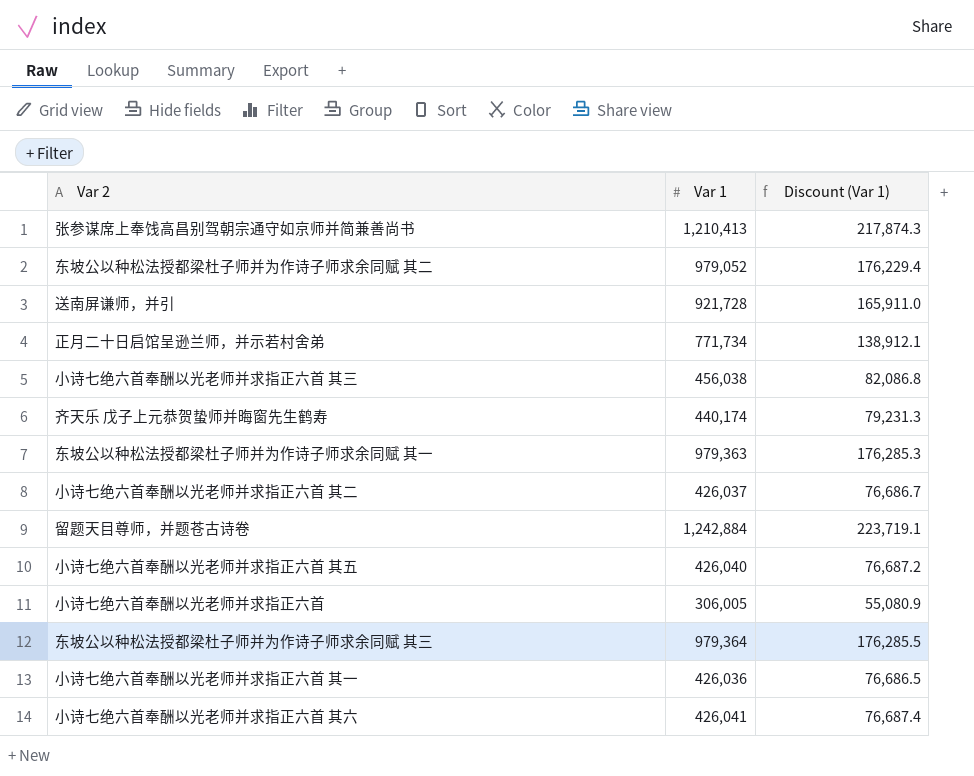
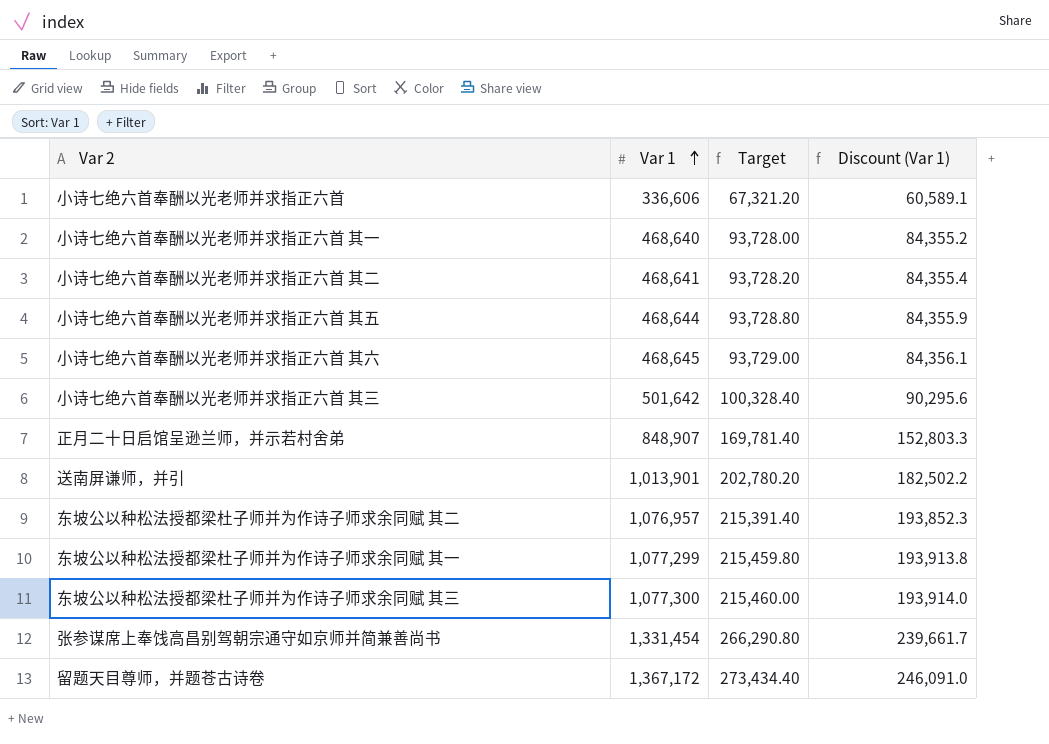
row order: none -> Var 1 ascending
column Target | formula: none -> [Var 1] * 0.2
row 齐天乐 戊子上元恭贺蛰师并晦窗先生鹤寿: 440,174 | 79,231.3 -> none
小诗七绝六首奉酬以光老师并求指正六首 | Var 1: 306,005 -> 336,606
小诗七绝六首奉酬以光老师并求指正六首 | Discount (Var 1): 55,080.9 -> 60,589.1
小诗七绝六首奉酬以光老师并求指正六首 其一 | Var 1: 426,036 -> 468,640
小诗七绝六首奉酬以光老师并求指正六首 其一 | Discount (Var 1): 76,686.5 -> 84,355.2
小诗七绝六首奉酬以光老师并求指正六首 其二 | Var 1: 426,037 -> 468,641
小诗七绝六首奉酬以光老师并求指正六首 其二 | Discount (Var 1): 76,686.7 -> 84,355.4
小诗七绝六首奉酬以光老师并求指正六首 其五 | Var 1: 426,040 -> 468,644
小诗七绝六首奉酬以光老师并求指正六首 其五 | Discount (Var 1): 76,687.2 -> 84,355.9
小诗七绝六首奉酬以光老师并求指正六首 其六 | Var 1: 426,041 -> 468,645
小诗七绝六首奉酬以光老师并求指正六首 其六 | Discount (Var 1): 76,687.4 -> 84,356.1
小诗七绝六首奉酬以光老师并求指正六首 其三 | Var 1: 456,038 -> 501,642
小诗七绝六首奉酬以光老师并求指正六首 其三 | Discount (Var 1): 82,086.8 -> 90,295.6
正月二十日启馆呈逊兰师，并示若村舍弟 | Var 1: 771,734 -> 848,907
正月二十日启馆呈逊兰师，并示若村舍弟 | Discount (Var 1): 138,912.1 -> 152,803.3
送南屏谦师，并引 | Var 1: 921,728 -> 1,013,901
送南屏谦师，并引 | Discount (Var 1): 165,911.0 -> 182,502.2
东坡公以种松法授都梁杜子师并为作诗子师求余同赋 其二 | Var 1: 979,052 -> 1,076,957
东坡公以种松法授都梁杜子师并为作诗子师求余同赋 其二 | Discount (Var 1): 176,229.4 -> 193,852.3
东坡公以种松法授都梁杜子师并为作诗子师求余同赋 其一 | Var 1: 979,363 -> 1,077,299
东坡公以种松法授都梁杜子师并为作诗子师求余同赋 其一 | Discount (Var 1): 176,285.3 -> 193,913.8
东坡公以种松法授都梁杜子师并为作诗子师求余同赋 其三 | Var 1: 979,364 -> 1,077,300
东坡公以种松法授都梁杜子师并为作诗子师求余同赋 其三 | Discount (Var 1): 176,285.5 -> 193,914.0
张参谋席上奉饯高昌别驾朝宗通守如京师并简兼善尚书 | Var 1: 1,210,413 -> 1,331,454
张参谋席上奉饯高昌别驾朝宗通守如京师并简兼善尚书 | Discount (Var 1): 217,874.3 -> 239,661.7
留题天目尊师，并题苍古诗卷 | Var 1: 1,242,884 -> 1,367,172
留题天目尊师，并题苍古诗卷 | Discount (Var 1): 223,719.1 -> 246,091.0

